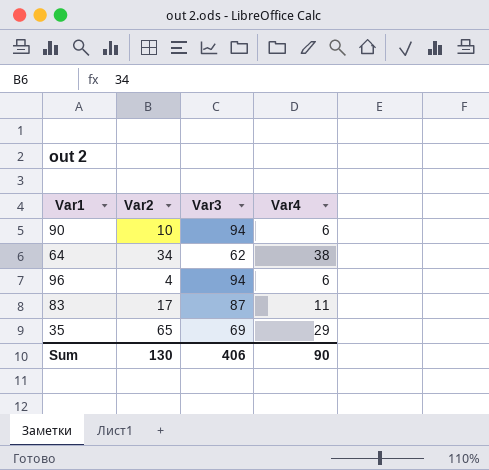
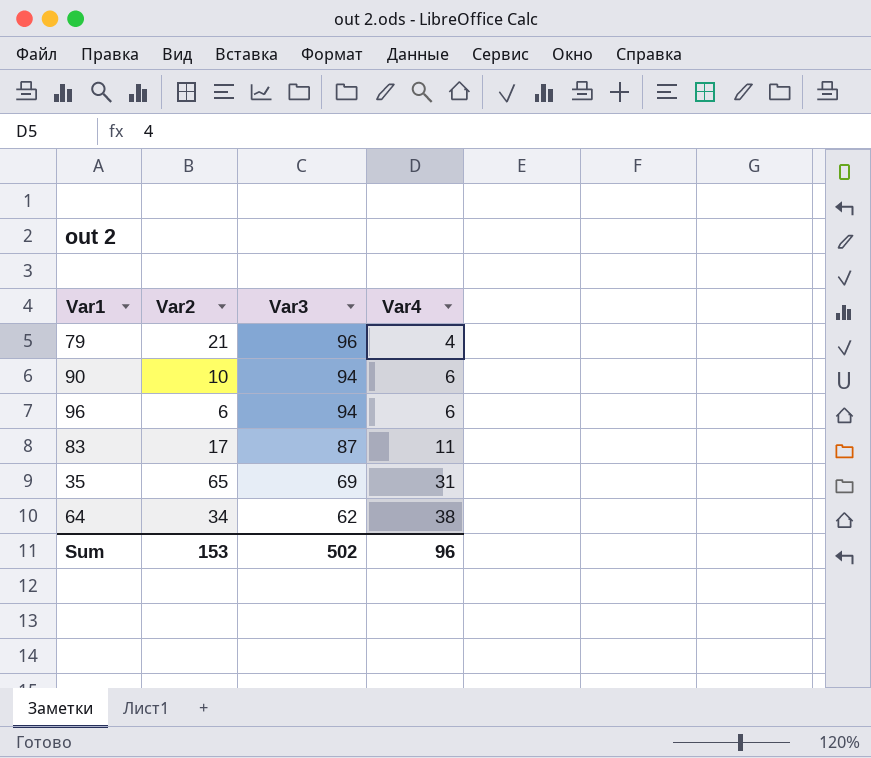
row order: none -> Var3 descending
row 79: none -> 21 | 96 | 4
96 | Var2: 4 -> 6
35 | Var4: 29 -> 31
Sum | Var2: 130 -> 153
Sum | Var3: 406 -> 502
Sum | Var4: 90 -> 96

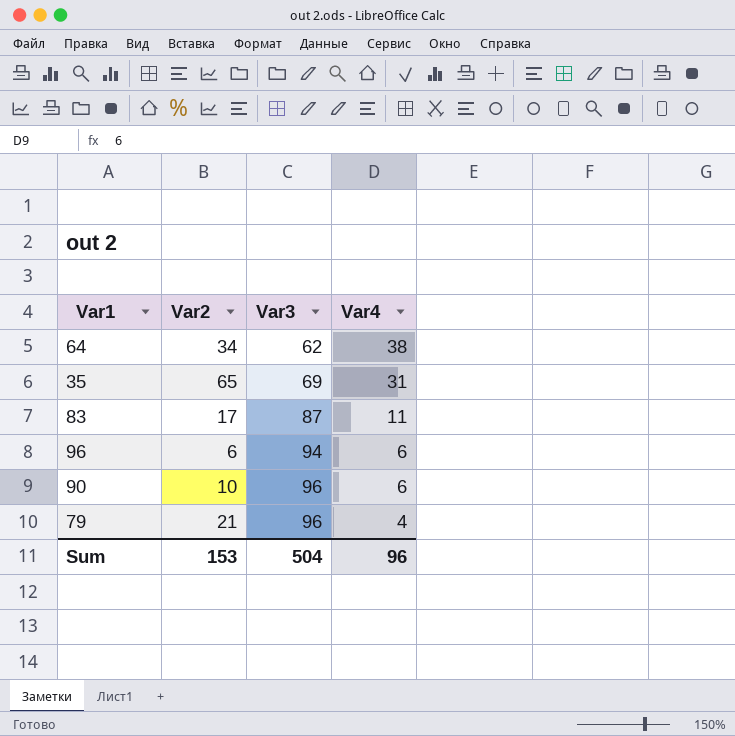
row order: Var3 descending -> Var3 ascending
90 | Var3: 94 -> 96
Sum | Var3: 502 -> 504

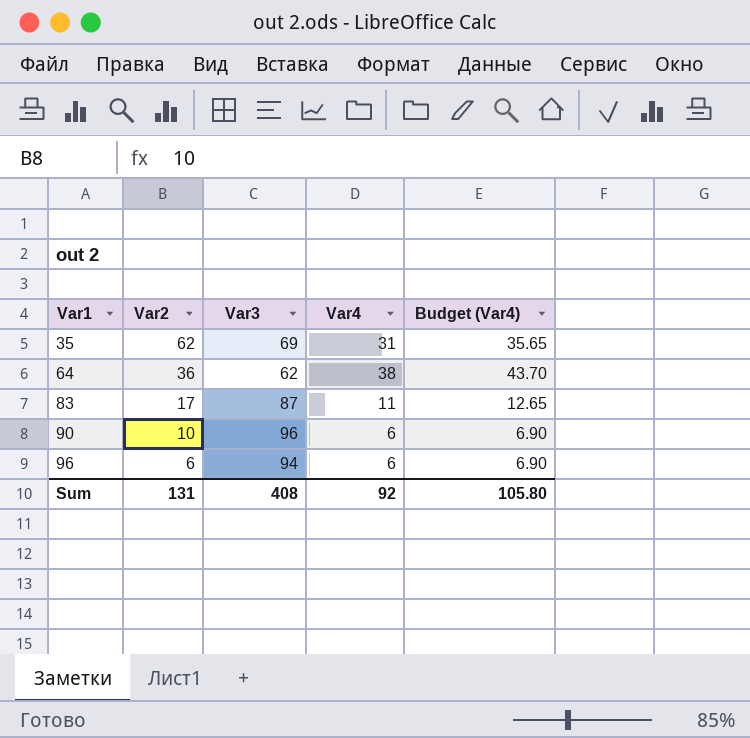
row order: Var3 ascending -> Var1 ascending
column Budget (Var4) | formula: none -> [Var4] * 1.15
row 79: 21 | 96 | 4 -> none
35 | Var2: 65 -> 62
64 | Var2: 34 -> 36
Sum | Var2: 153 -> 131
Sum | Var3: 504 -> 408
Sum | Var4: 96 -> 92

